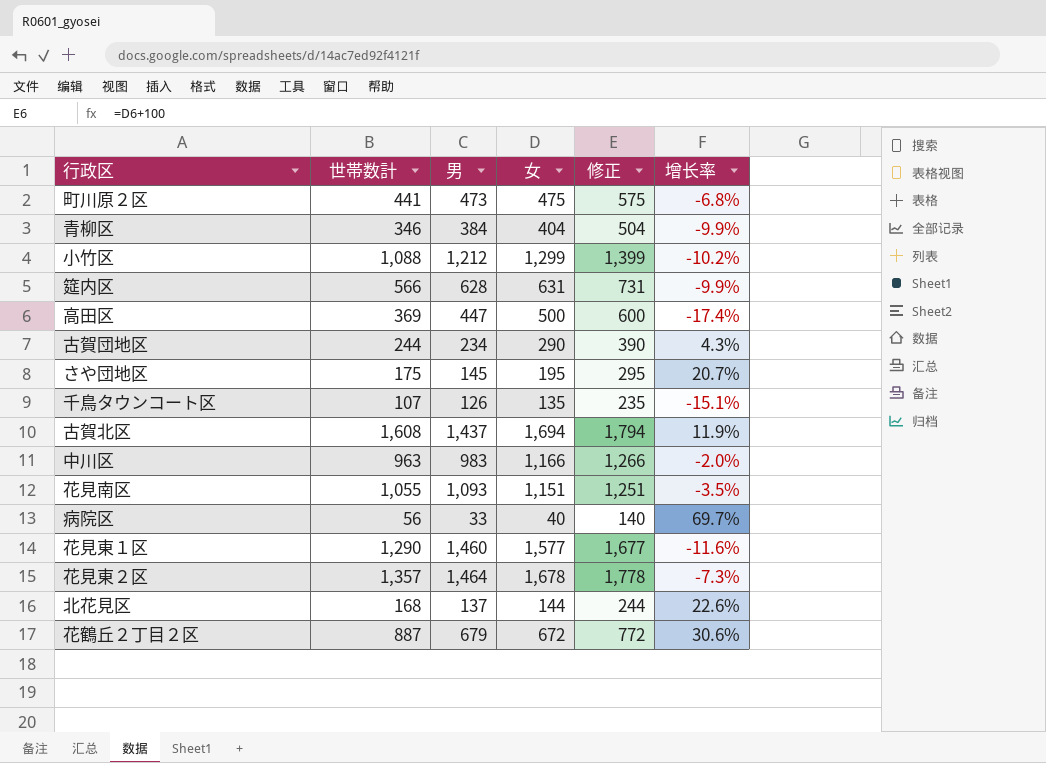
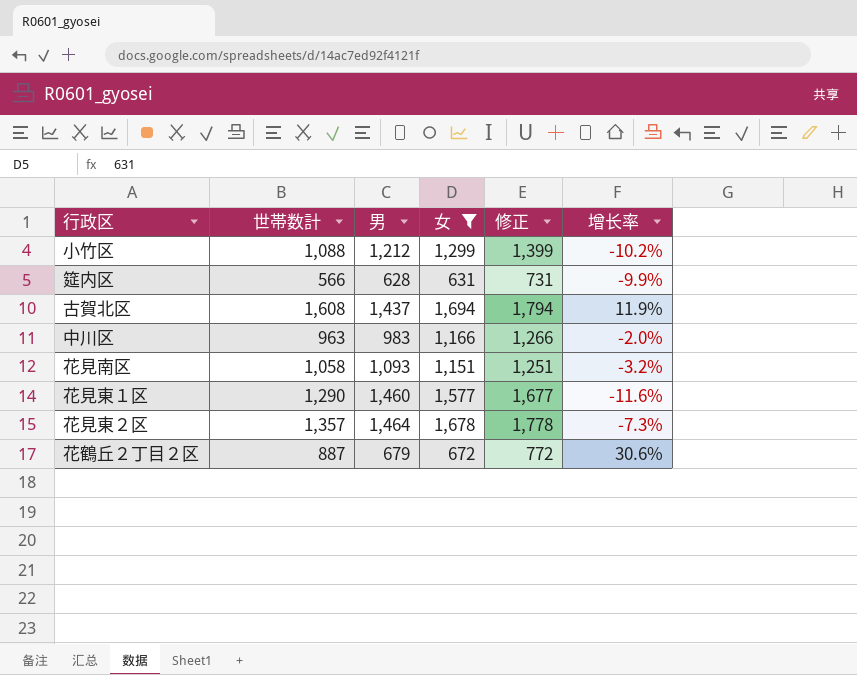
filter: none -> 女 >= 631
花見南区 | 世帯数計: 1,055 -> 1,058
花見南区 | 增长率: -3.5% -> -3.2%

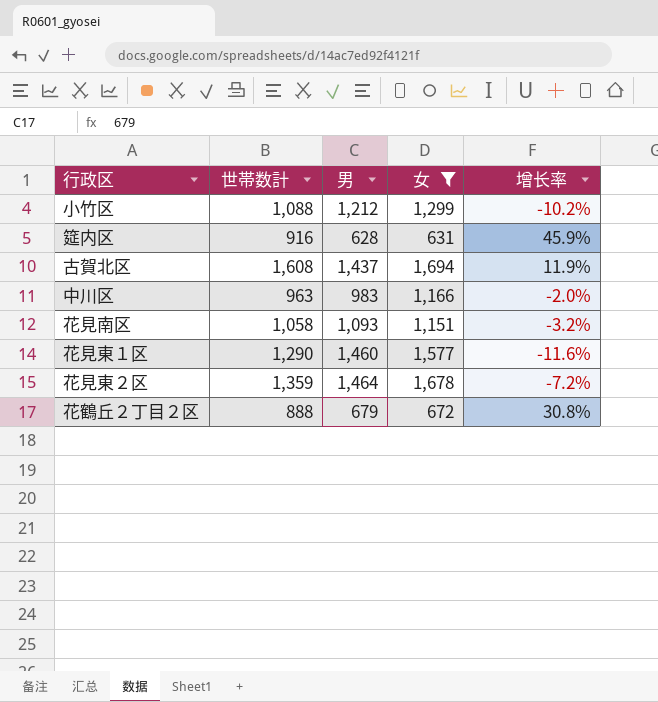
column 修正 | formula: [女] + 100 -> none
筵内区 | 世帯数計: 566 -> 916
筵内区 | 增长率: -9.9% -> 45.9%
花見東２区 | 世帯数計: 1,357 -> 1,359
花見東２区 | 增长率: -7.3% -> -7.2%
花鶴丘２丁目２区 | 世帯数計: 887 -> 888
花鶴丘２丁目２区 | 增长率: 30.6% -> 30.8%

